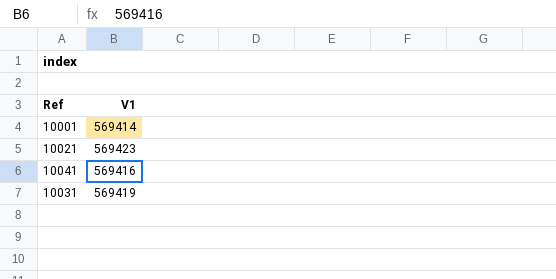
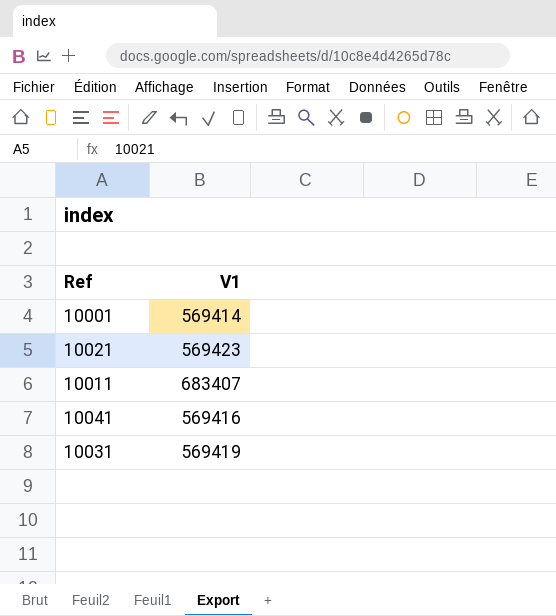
row 10011: none -> 683407

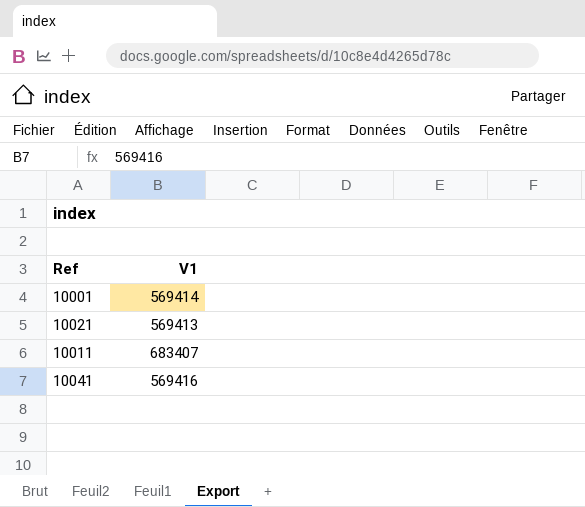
row 10031: 569419 -> none
10021 | V1: 569423 -> 569413

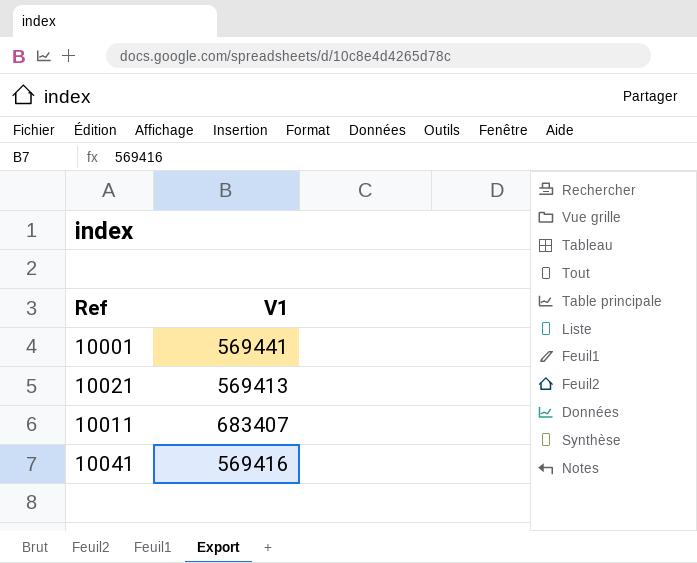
10001 | V1: 569414 -> 569441

